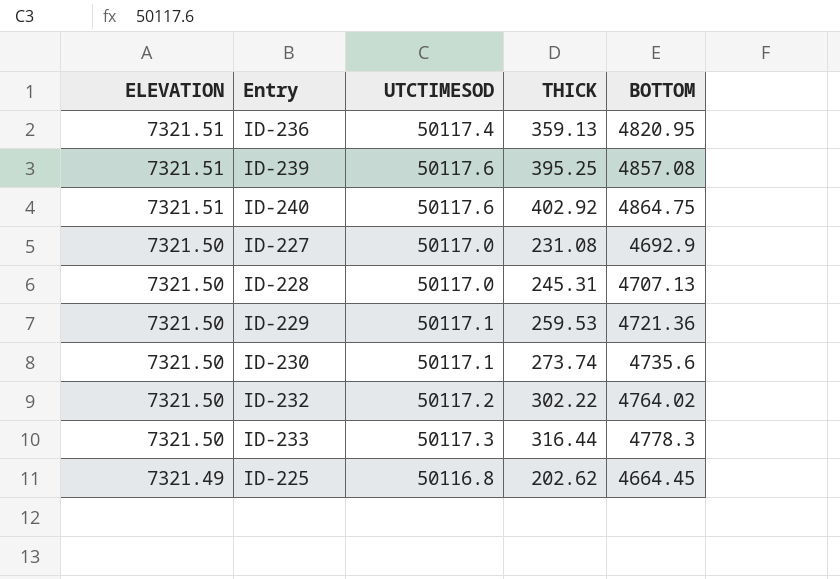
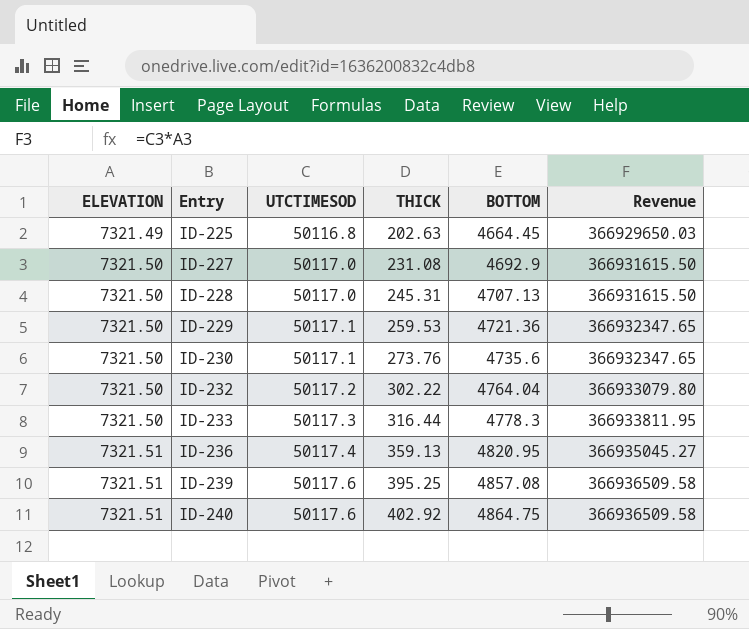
row order: ELEVATION descending -> ELEVATION ascending
column Revenue | formula: none -> [ELEVATION] * [UTCTIMESOD]
ID-225 | THICK: 202.62 -> 202.63
ID-230 | THICK: 273.74 -> 273.76
ID-232 | BOTTOM: 4764.02 -> 4764.04

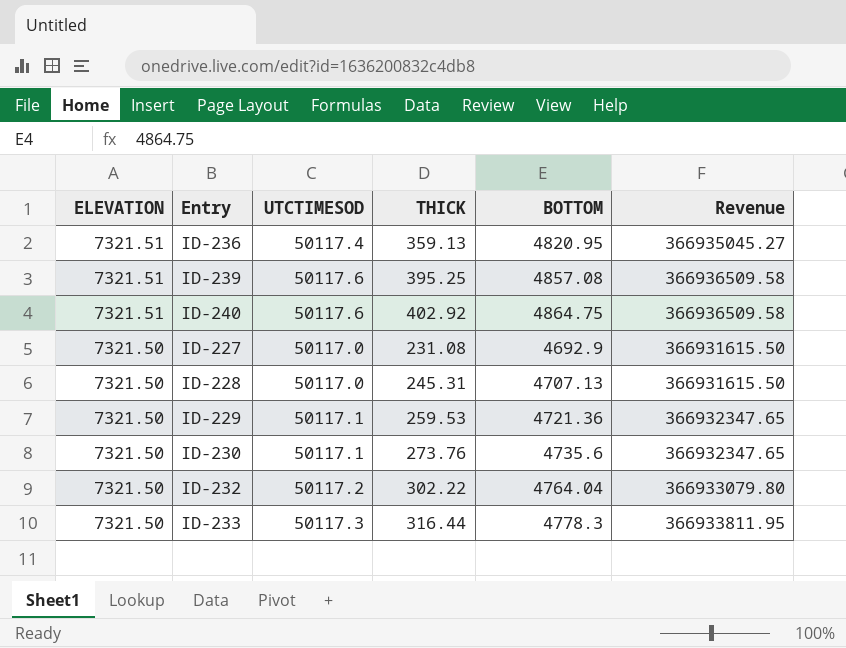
row order: ELEVATION ascending -> ELEVATION descending
row ID-225: 7321.49 | 50116.8 | 202.63 | 4664.45 | 366929650.03 -> none

